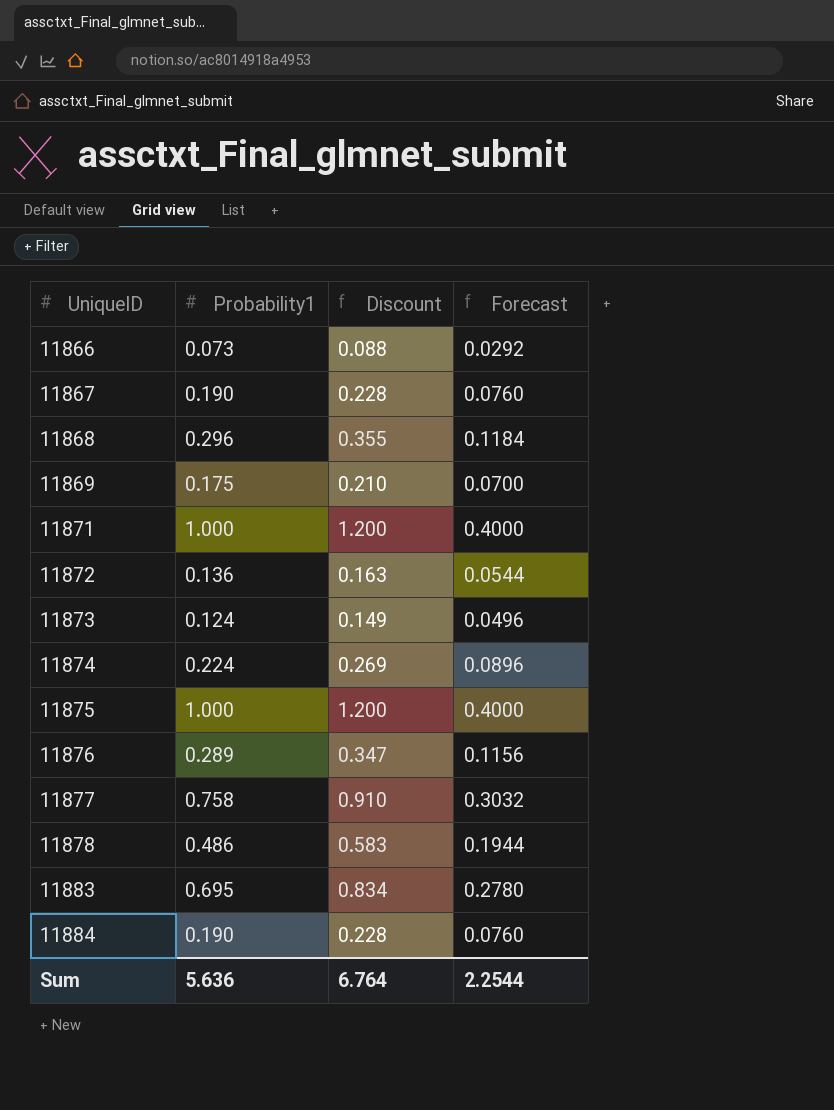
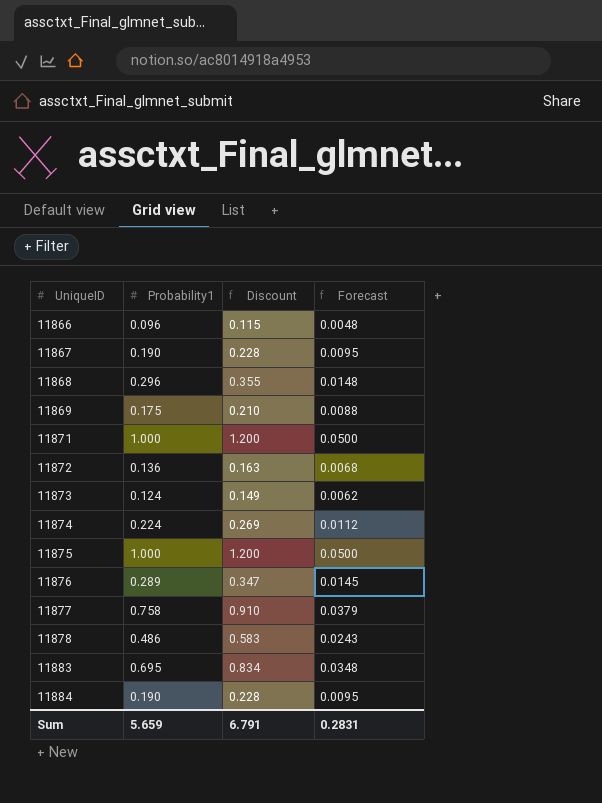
column Forecast | formula: [Probability1] * 0.4 -> [Probability1] * 0.05
11866 | Probability1: 0.073 -> 0.096
11866 | Discount: 0.088 -> 0.115
Sum | Probability1: 5.636 -> 5.659
Sum | Discount: 6.764 -> 6.791
Sum | Forecast: 2.2544 -> 0.2831

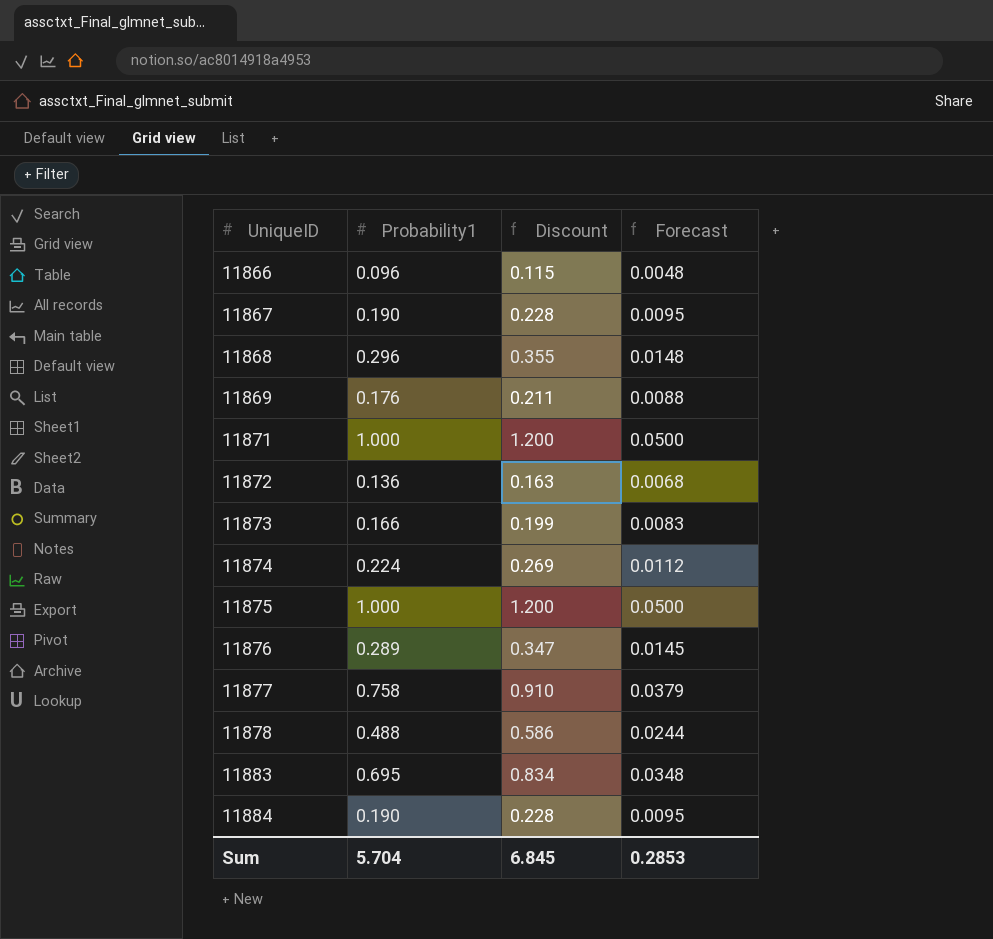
11869 | Probability1: 0.175 -> 0.176
11869 | Discount: 0.210 -> 0.211
11873 | Probability1: 0.124 -> 0.166
11873 | Discount: 0.149 -> 0.199
11873 | Forecast: 0.0062 -> 0.0083
11878 | Probability1: 0.486 -> 0.488
11878 | Discount: 0.583 -> 0.586
11878 | Forecast: 0.0243 -> 0.0244
Sum | Probability1: 5.659 -> 5.704
Sum | Discount: 6.791 -> 6.845
Sum | Forecast: 0.2831 -> 0.2853

